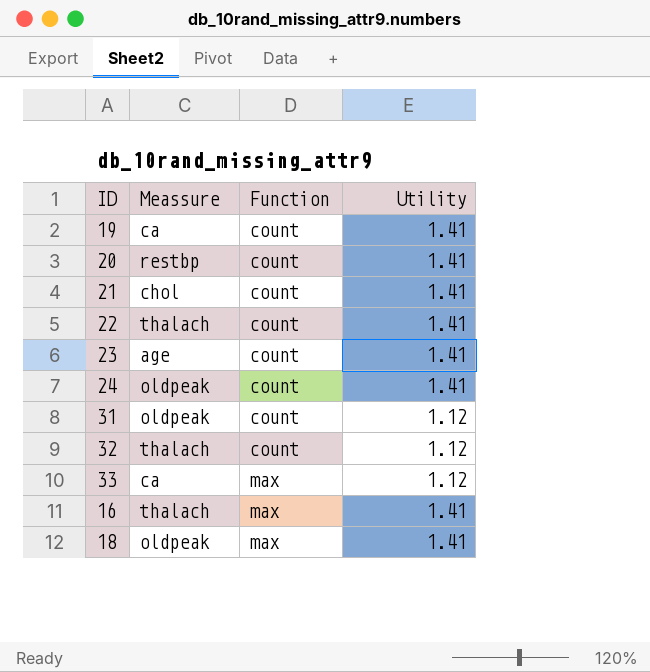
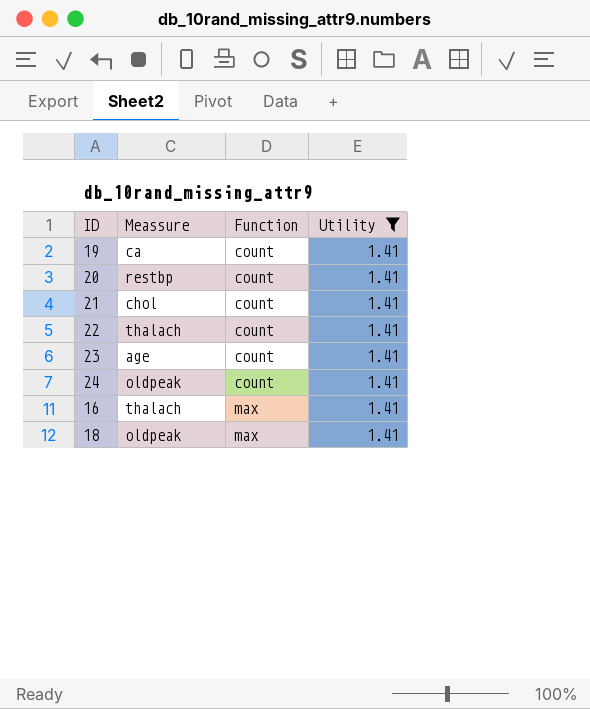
filter: none -> Utility = 1.41

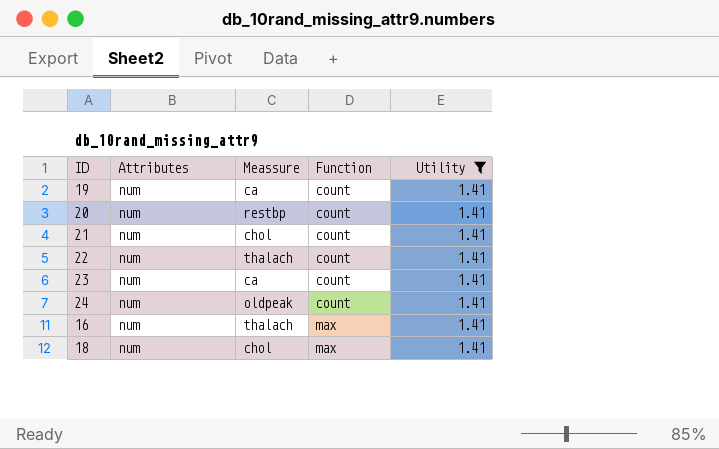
column Attributes | position: none -> 2
23 | Meassure: age -> ca
18 | Meassure: oldpeak -> chol

